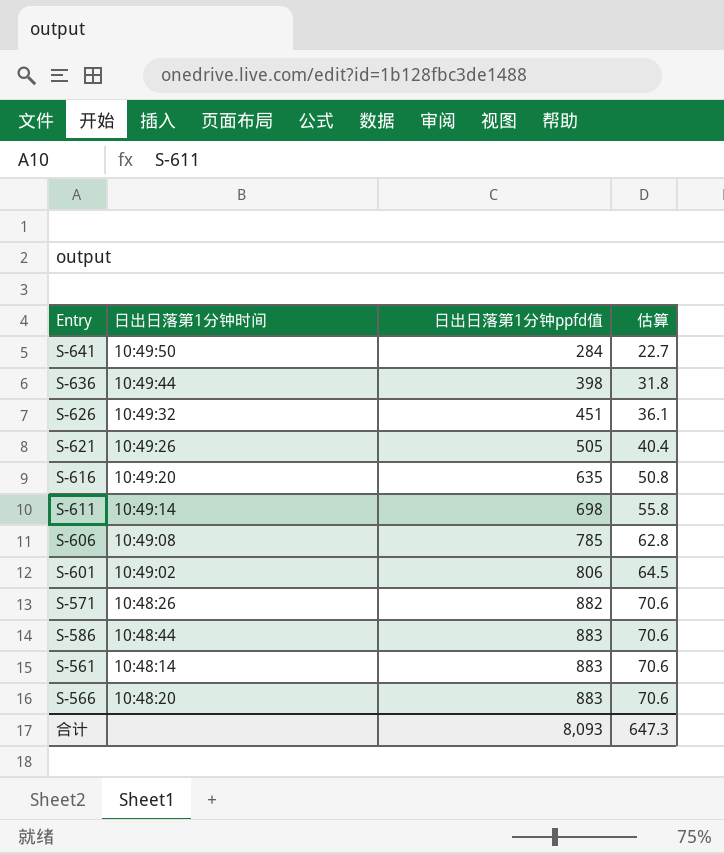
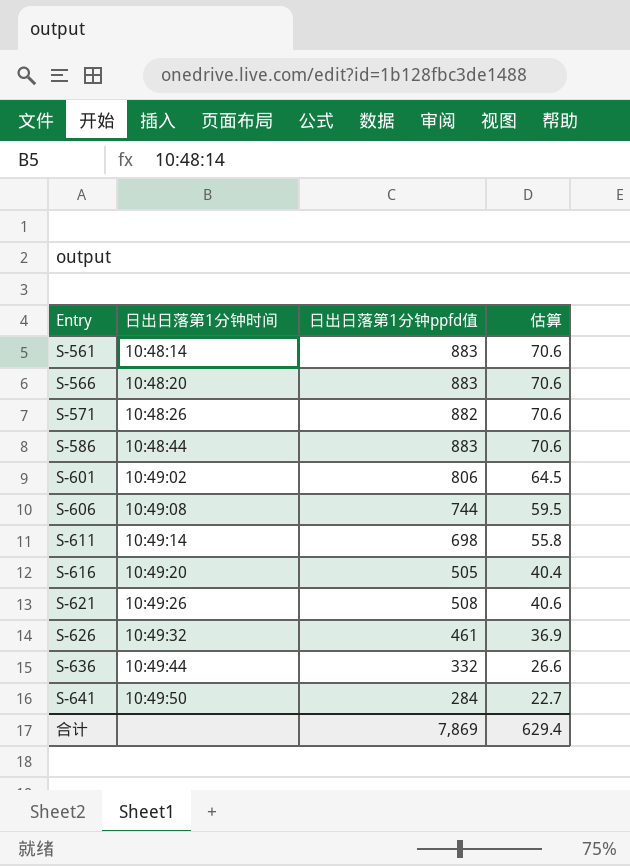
row order: 日出日落第1分钟ppfd值 ascending -> Entry ascending
S-606 | 日出日落第1分钟ppfd值: 785 -> 744
S-606 | 估算: 62.8 -> 59.5
S-616 | 日出日落第1分钟ppfd值: 635 -> 505
S-616 | 估算: 50.8 -> 40.4
S-621 | 日出日落第1分钟ppfd值: 505 -> 508
S-621 | 估算: 40.4 -> 40.6
S-626 | 日出日落第1分钟ppfd值: 451 -> 461
S-626 | 估算: 36.1 -> 36.9
S-636 | 日出日落第1分钟ppfd值: 398 -> 332
S-636 | 估算: 31.8 -> 26.6
合计 | 日出日落第1分钟ppfd值: 8,093 -> 7,869
合计 | 估算: 647.3 -> 629.4

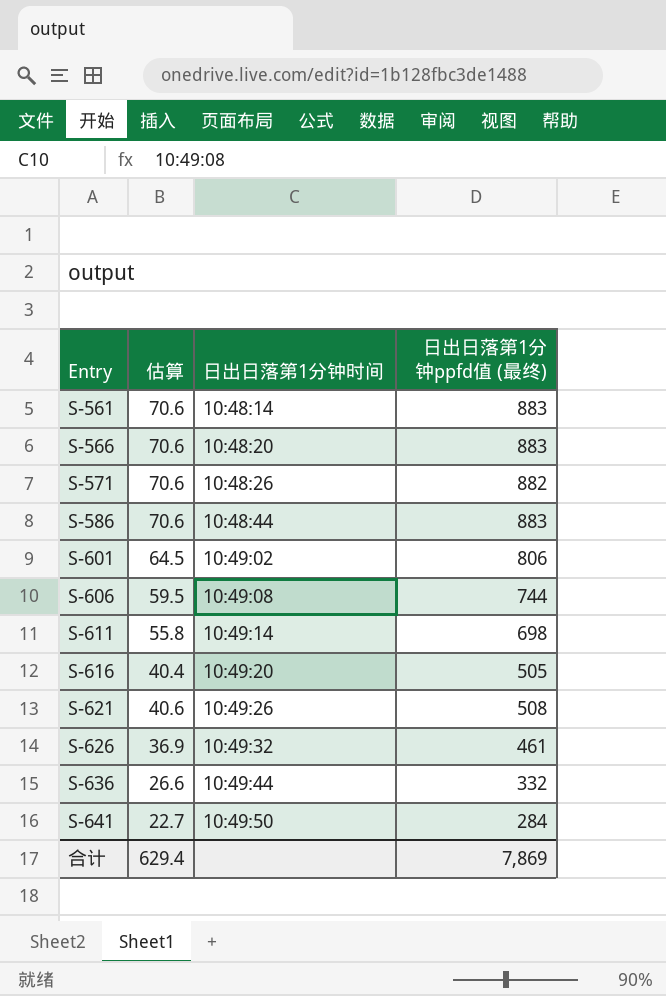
column 估算 | position: 4 -> 2
column name: 日出日落第1分钟ppfd值 -> 日出日落第1分钟ppfd值 (最终)

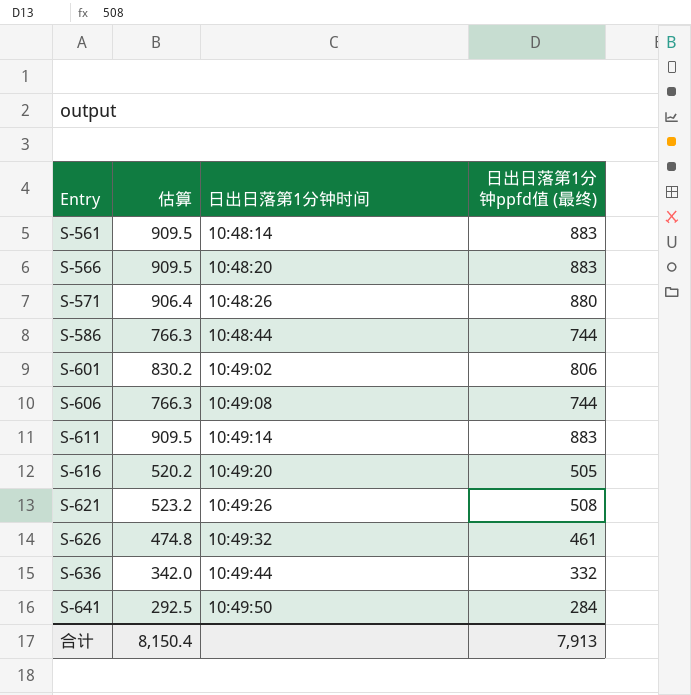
column 估算 | formula: [日出日落第1分钟ppfd值 (最终)] * 0.08 -> [日出日落第1分钟ppfd值 (最终)] * 1.03
S-571 | 日出日落第1分钟ppfd值 (最终): 882 -> 880
S-586 | 日出日落第1分钟ppfd值 (最终): 883 -> 744
S-611 | 日出日落第1分钟ppfd值 (最终): 698 -> 883
合计 | 估算: 629.4 -> 8,150.4
合计 | 日出日落第1分钟ppfd值 (最终): 7,869 -> 7,913

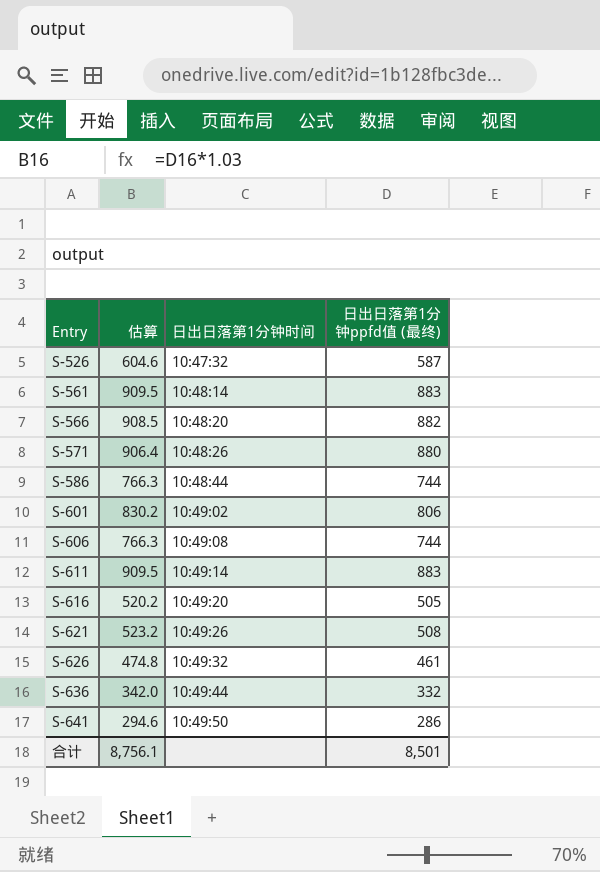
row S-526: none -> 604.6 | 10:47:32 | 587
S-566 | 估算: 909.5 -> 908.5
S-566 | 日出日落第1分钟ppfd值 (最终): 883 -> 882
S-641 | 估算: 292.5 -> 294.6
S-641 | 日出日落第1分钟ppfd值 (最终): 284 -> 286
合计 | 估算: 8,150.4 -> 8,756.1
合计 | 日出日落第1分钟ppfd值 (最终): 7,913 -> 8,501

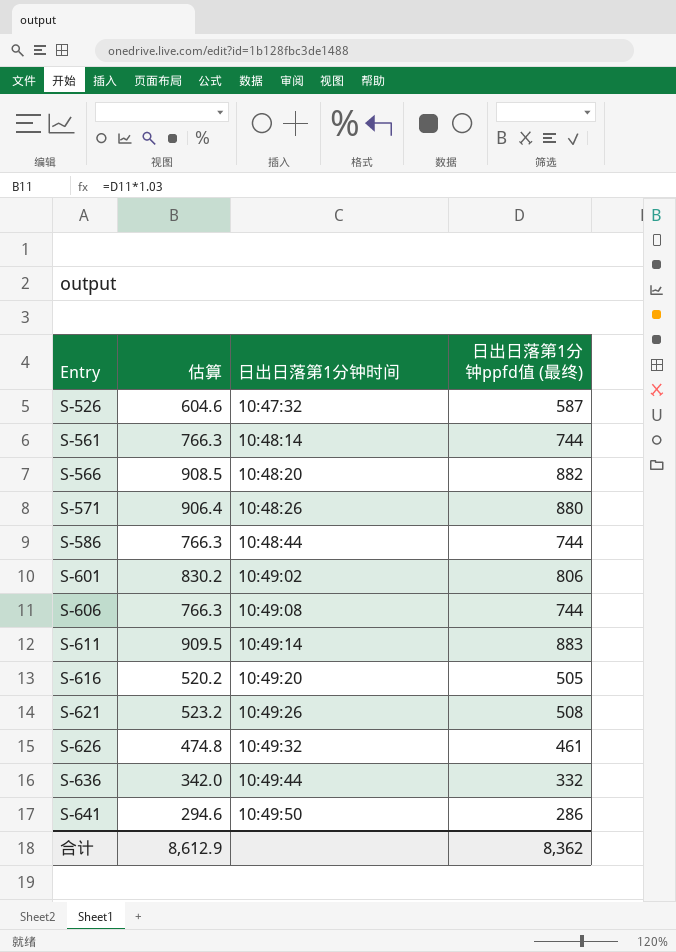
S-561 | 估算: 909.5 -> 766.3
S-561 | 日出日落第1分钟ppfd值 (最终): 883 -> 744
合计 | 估算: 8,756.1 -> 8,612.9
合计 | 日出日落第1分钟ppfd值 (最终): 8,501 -> 8,362

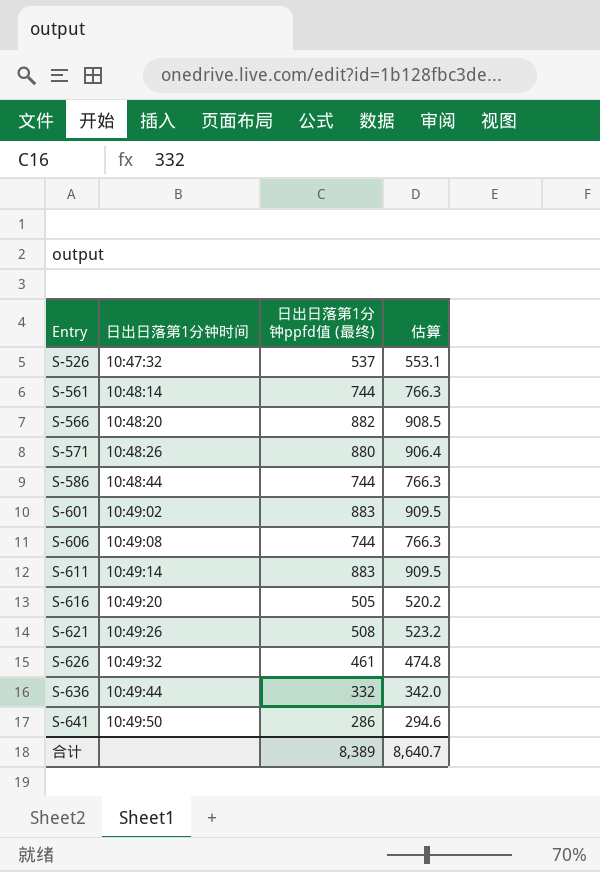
column 估算 | position: 2 -> 4
S-526 | 日出日落第1分钟ppfd值 (最终): 587 -> 537
S-526 | 估算: 604.6 -> 553.1
S-601 | 日出日落第1分钟ppfd值 (最终): 806 -> 883
S-601 | 估算: 830.2 -> 909.5
合计 | 日出日落第1分钟ppfd值 (最终): 8,362 -> 8,389
合计 | 估算: 8,612.9 -> 8,640.7

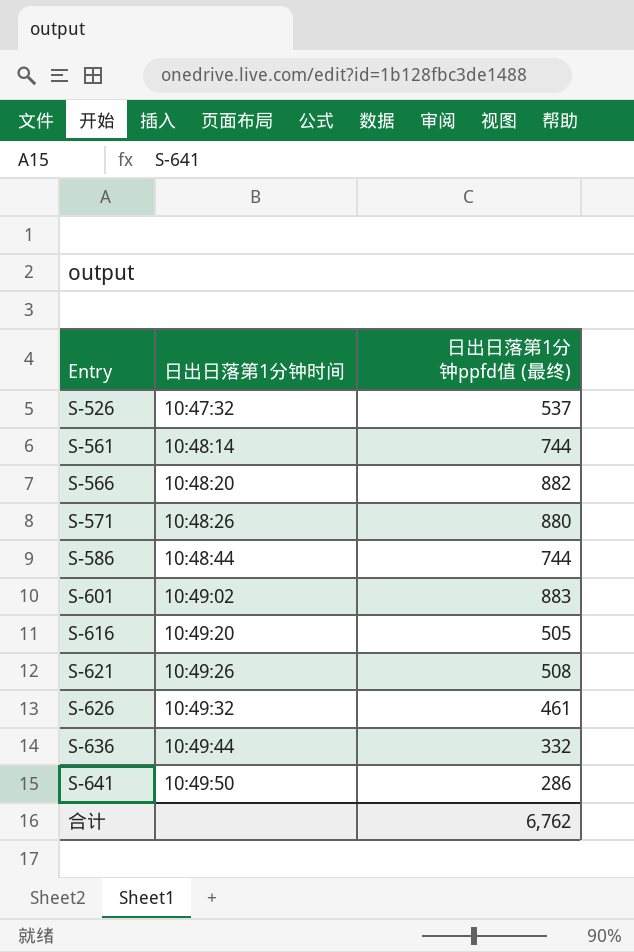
column 估算 | formula: [日出日落第1分钟ppfd值 (最终)] * 1.03 -> none
row S-606: 10:49:08 | 744 | 766.3 -> none
row S-611: 10:49:14 | 883 | 909.5 -> none
合计 | 日出日落第1分钟ppfd值 (最终): 8,389 -> 6,762

